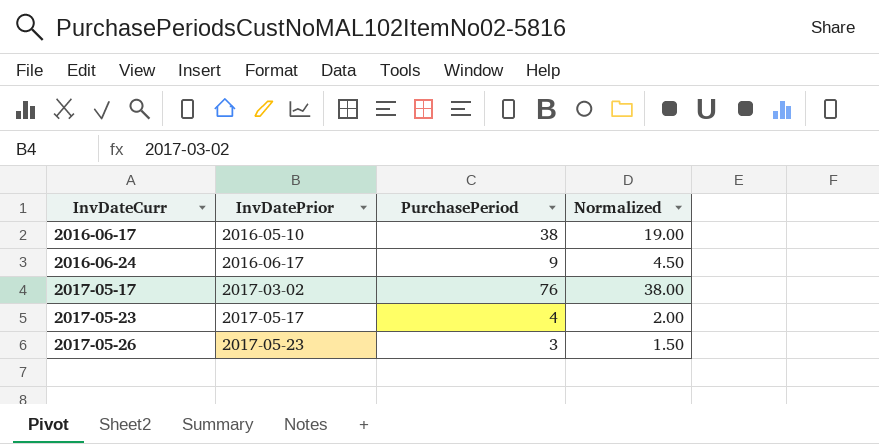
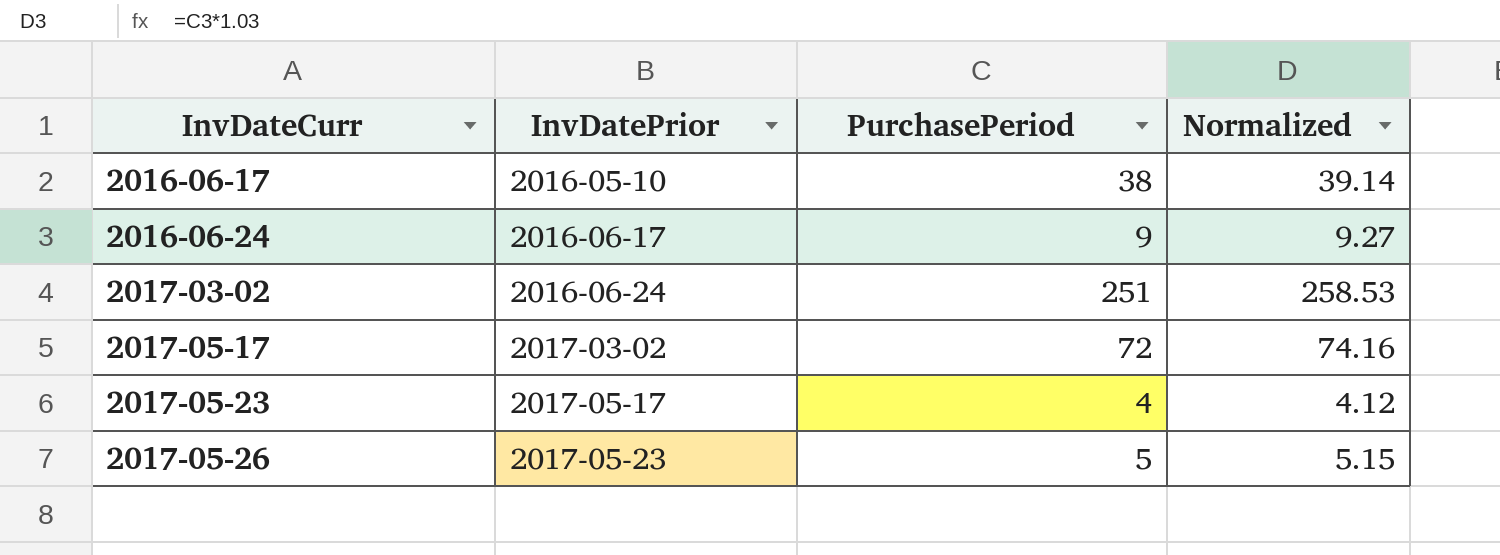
column Normalized | formula: [PurchasePeriod] * 0.5 -> [PurchasePeriod] * 1.03
row 2017-03-02: none -> 2016-06-24 | 251 | 258.53
2017-05-17 | PurchasePeriod: 76 -> 72
2017-05-26 | PurchasePeriod: 3 -> 5

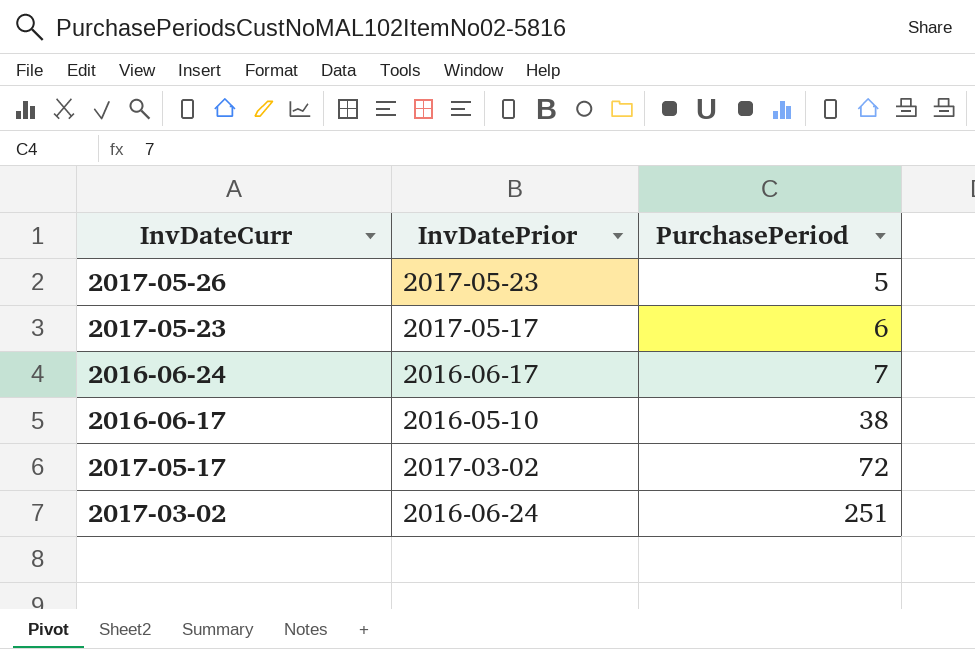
row order: InvDateCurr ascending -> PurchasePeriod ascending
column Normalized | formula: [PurchasePeriod] * 1.03 -> none
2017-05-23 | PurchasePeriod: 4 -> 6
2016-06-24 | PurchasePeriod: 9 -> 7

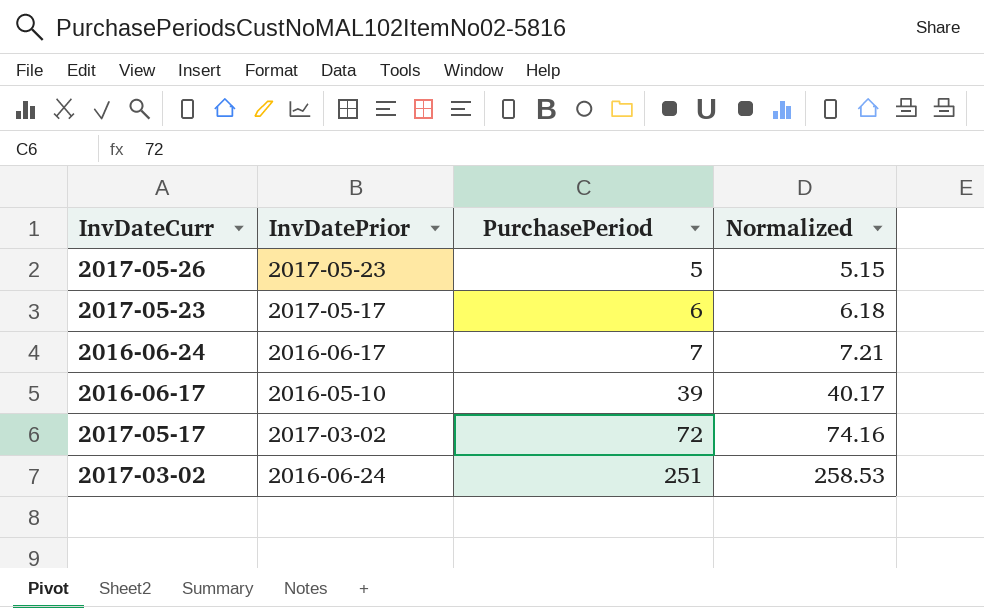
column Normalized | formula: none -> [PurchasePeriod] * 1.03
2016-06-17 | PurchasePeriod: 38 -> 39

